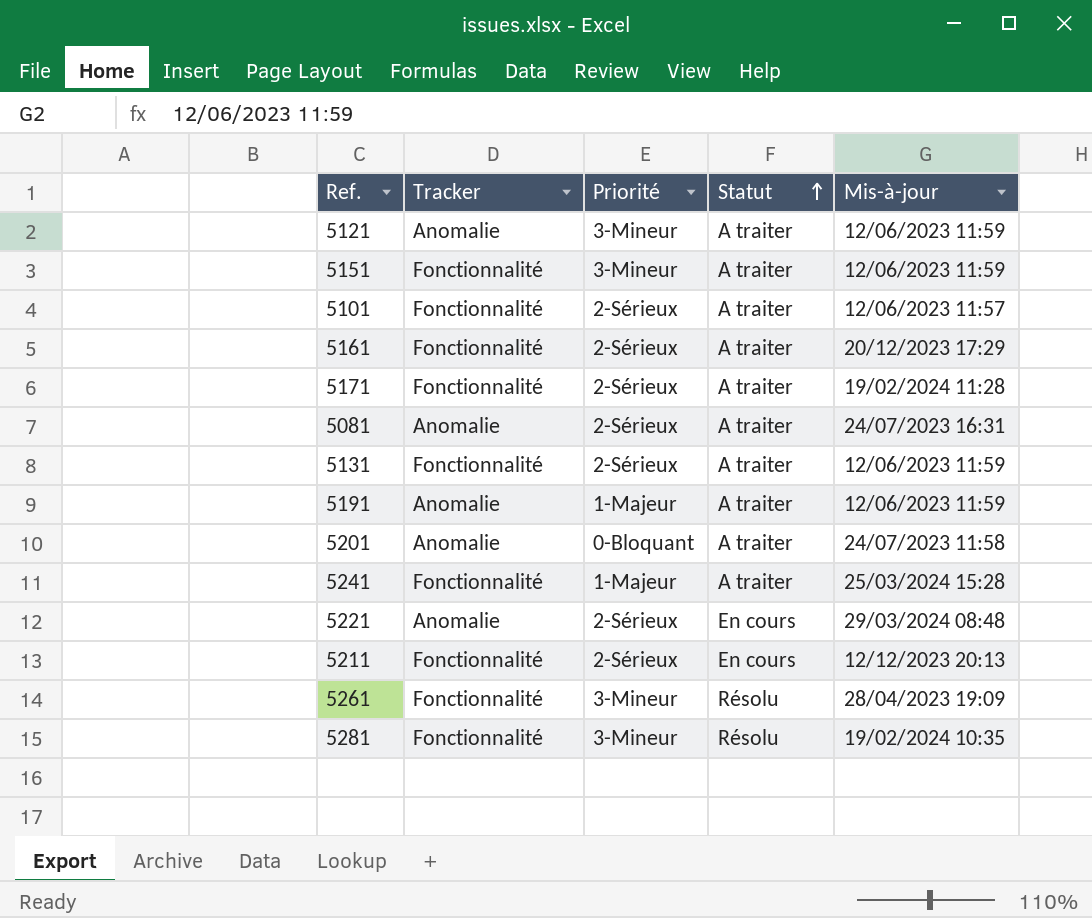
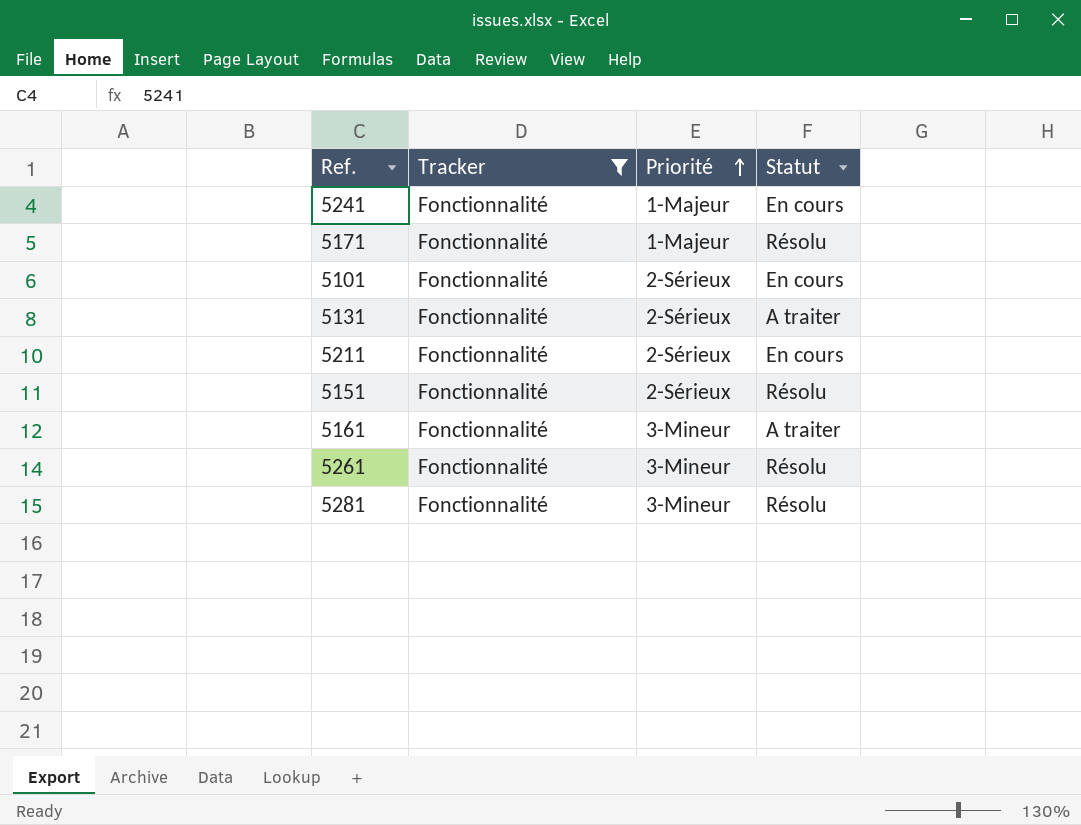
filter: none -> Tracker = Fonctionnalité
row order: Statut ascending -> Priorité ascending
column Mis-à-jour | position: 5 -> none
5241 | Statut: A traiter -> En cours
5171 | Priorité: 2-Sérieux -> 1-Majeur
5171 | Statut: A traiter -> Résolu
5101 | Statut: A traiter -> En cours
5151 | Priorité: 3-Mineur -> 2-Sérieux
5151 | Statut: A traiter -> Résolu
5161 | Priorité: 2-Sérieux -> 3-Mineur

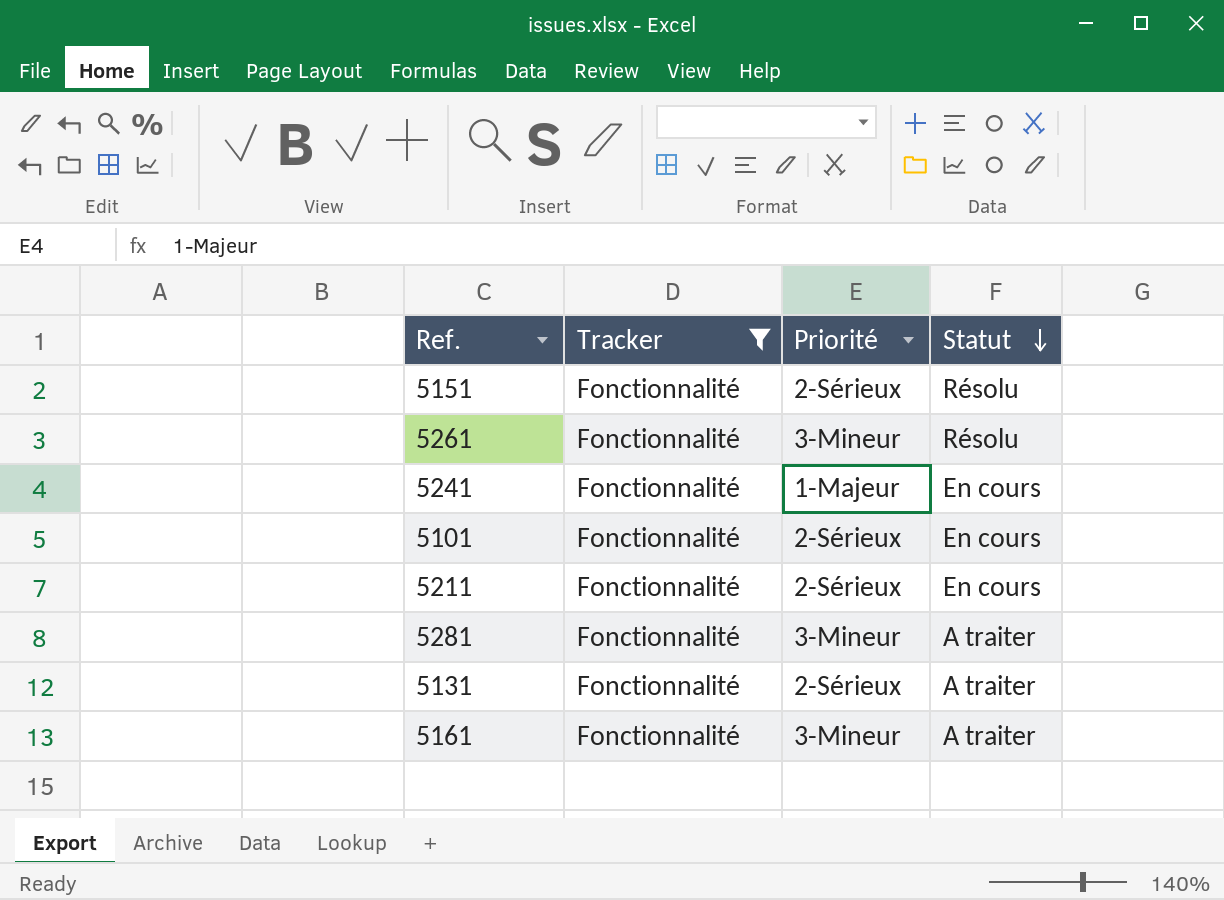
row order: Priorité ascending -> Statut descending
row 5171: Fonctionnalité | 1-Majeur | Résolu -> none
5281 | Statut: Résolu -> A traiter

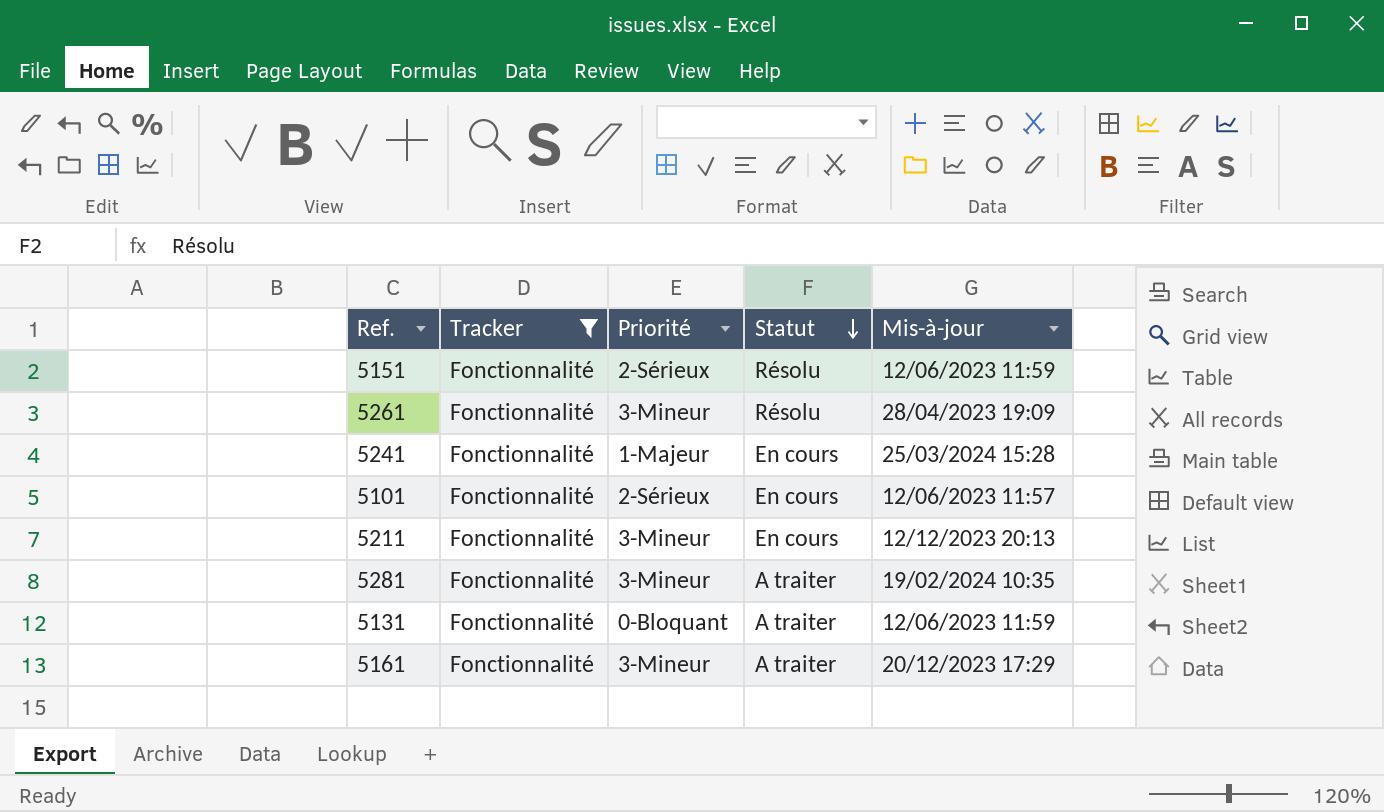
column Mis-à-jour | position: none -> 5
5211 | Priorité: 2-Sérieux -> 3-Mineur
5131 | Priorité: 2-Sérieux -> 0-Bloquant

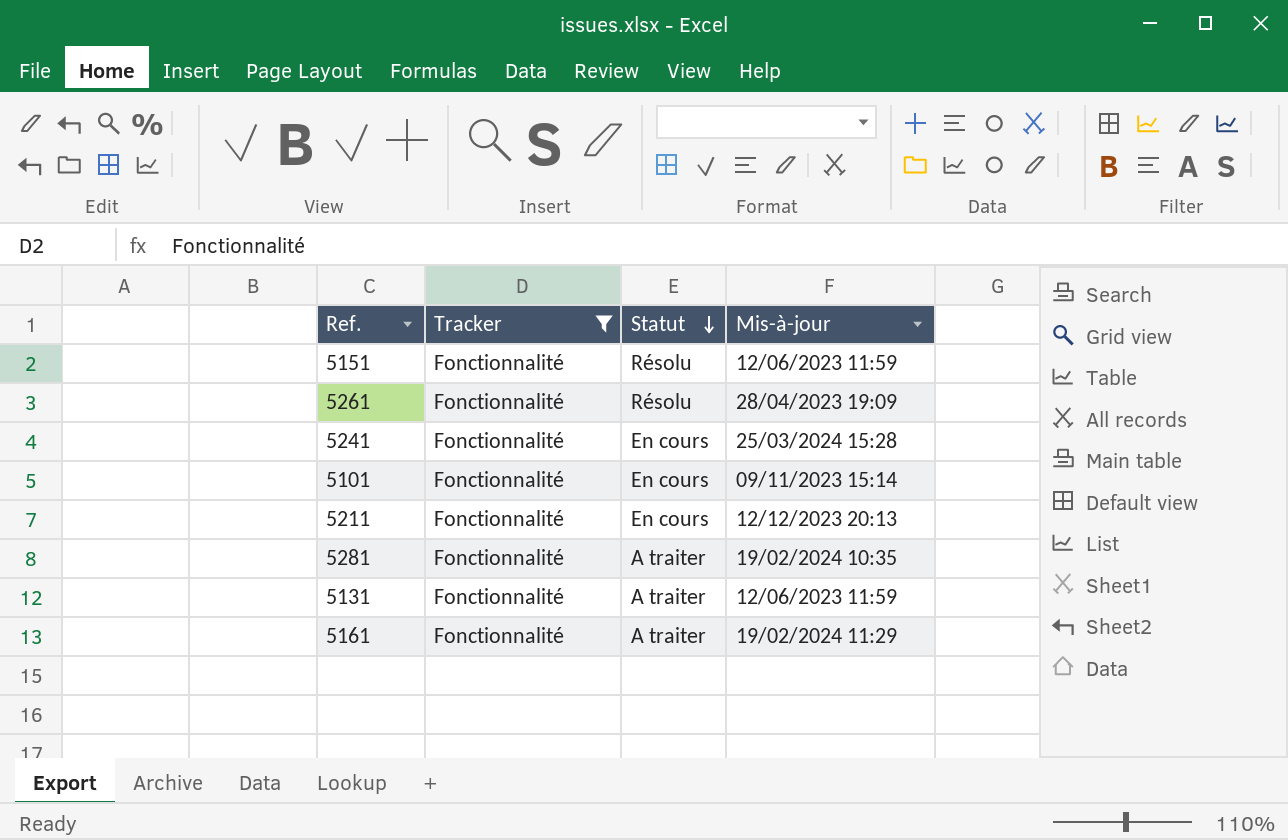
column Priorité | position: 3 -> none
5101 | Mis-à-jour: 12/06/2023 11:57 -> 09/11/2023 15:14
5161 | Mis-à-jour: 20/12/2023 17:29 -> 19/02/2024 11:29

